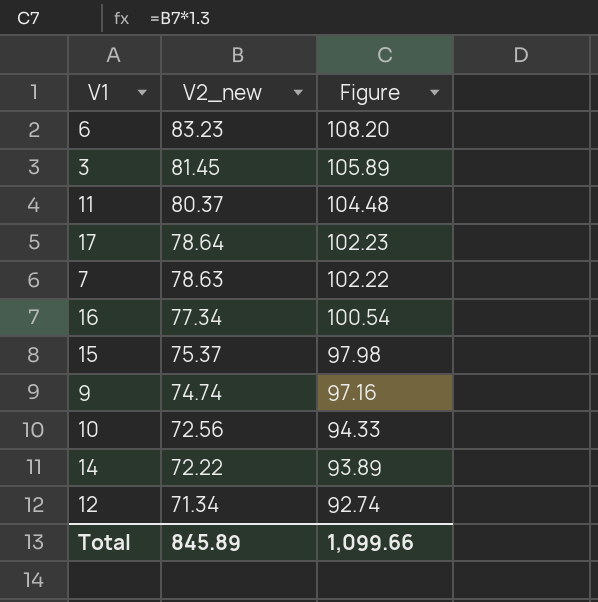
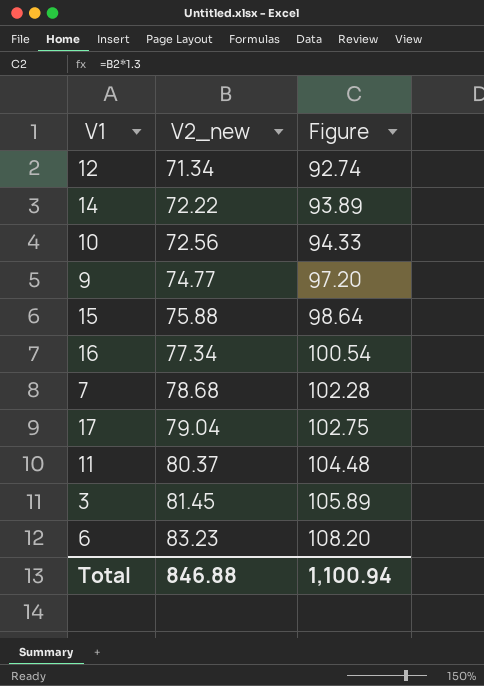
row order: V2_new descending -> V2_new ascending
9 | V2_new: 74.74 -> 74.77
9 | Figure: 97.16 -> 97.20
15 | V2_new: 75.37 -> 75.88
15 | Figure: 97.98 -> 98.64
7 | V2_new: 78.63 -> 78.68
7 | Figure: 102.22 -> 102.28
17 | V2_new: 78.64 -> 79.04
17 | Figure: 102.23 -> 102.75
Total | V2_new: 845.89 -> 846.88
Total | Figure: 1,099.66 -> 1,100.94

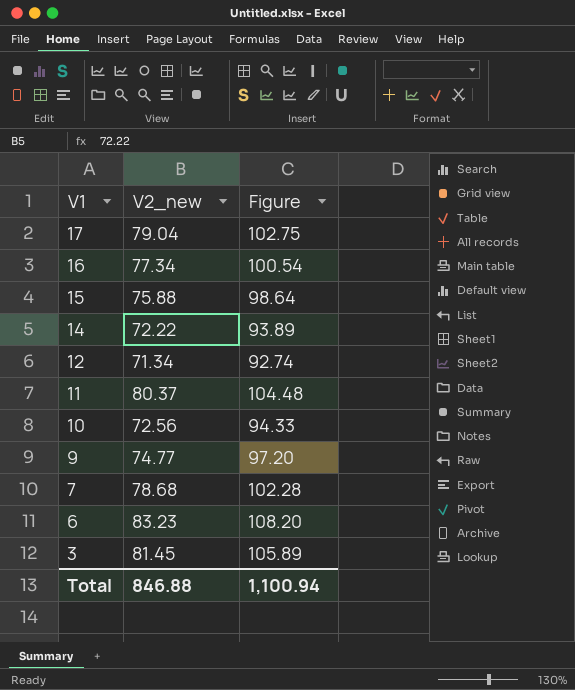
row order: V2_new ascending -> V1 descending

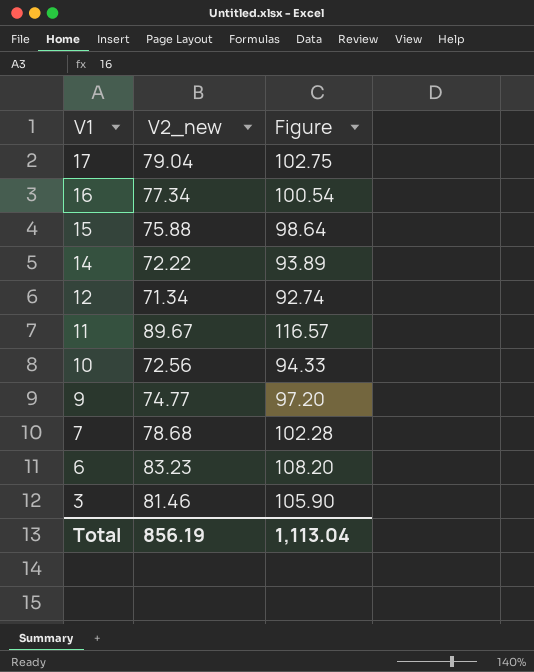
11 | V2_new: 80.37 -> 89.67
11 | Figure: 104.48 -> 116.57
3 | V2_new: 81.45 -> 81.46
3 | Figure: 105.89 -> 105.90
Total | V2_new: 846.88 -> 856.19
Total | Figure: 1,100.94 -> 1,113.04

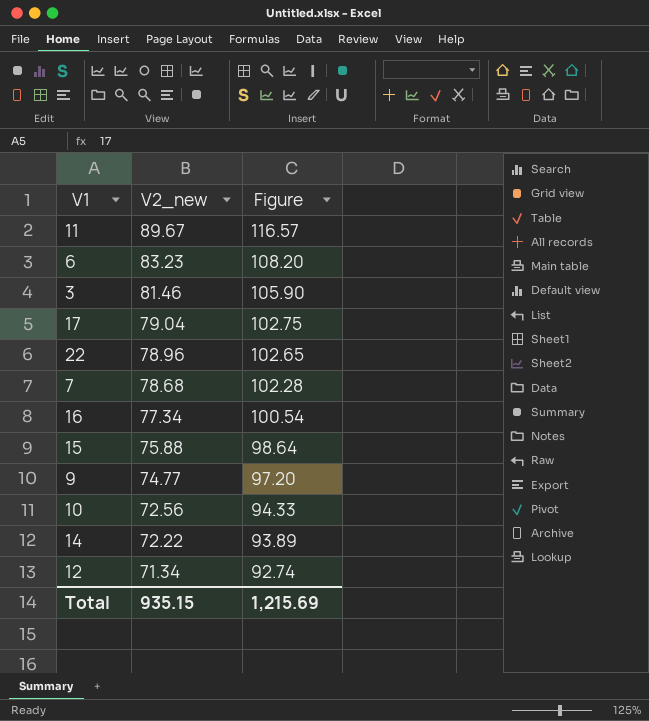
row order: V1 descending -> V2_new descending
row 22: none -> 78.96 | 102.65
Total | V2_new: 856.19 -> 935.15
Total | Figure: 1,113.04 -> 1,215.69

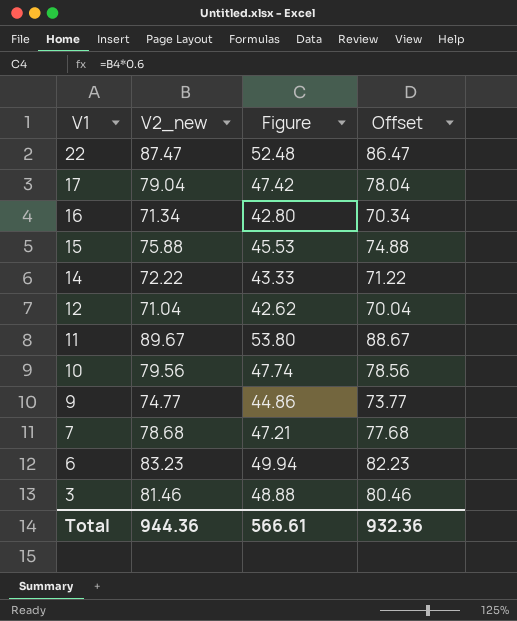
row order: V2_new descending -> V1 descending
column Figure | formula: [V2_new] * 1.3 -> [V2_new] * 0.6
column Offset | formula: none -> [V2_new] - 1
22 | V2_new: 78.96 -> 87.47
16 | V2_new: 77.34 -> 71.34
12 | V2_new: 71.34 -> 71.04
10 | V2_new: 72.56 -> 79.56
Total | V2_new: 935.15 -> 944.36
Total | Figure: 1,215.69 -> 566.61

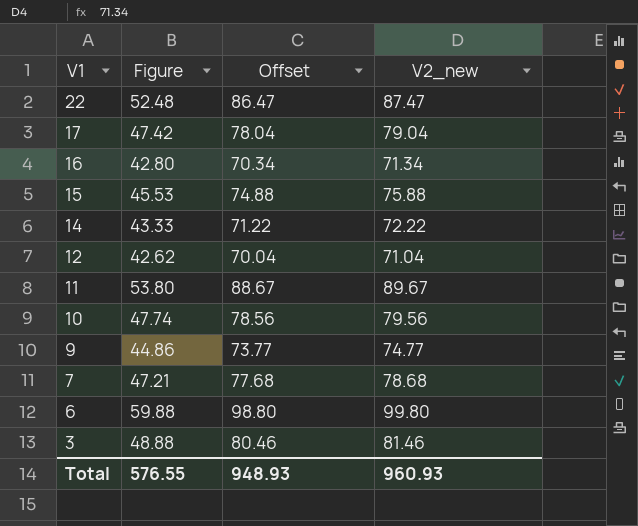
column V2_new | position: 2 -> 4
6 | Figure: 49.94 -> 59.88
6 | Offset: 82.23 -> 98.80
6 | V2_new: 83.23 -> 99.80
Total | Figure: 566.61 -> 576.55
Total | Offset: 932.36 -> 948.93
Total | V2_new: 944.36 -> 960.93

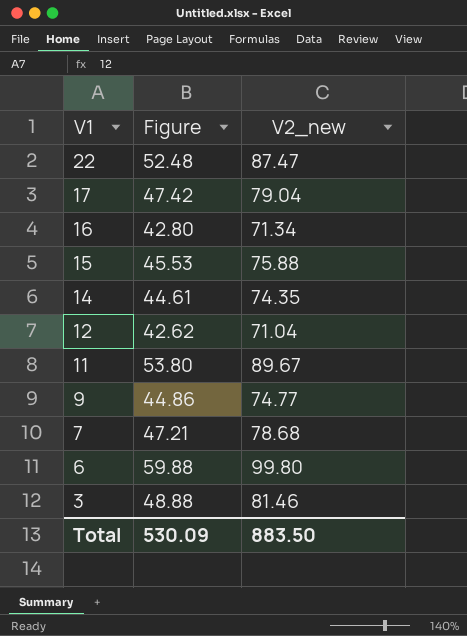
column Offset | formula: [V2_new] - 1 -> none
row 10: 47.74 | 78.56 | 79.56 -> none
14 | Figure: 43.33 -> 44.61
14 | V2_new: 72.22 -> 74.35
Total | Figure: 576.55 -> 530.09
Total | V2_new: 960.93 -> 883.50

